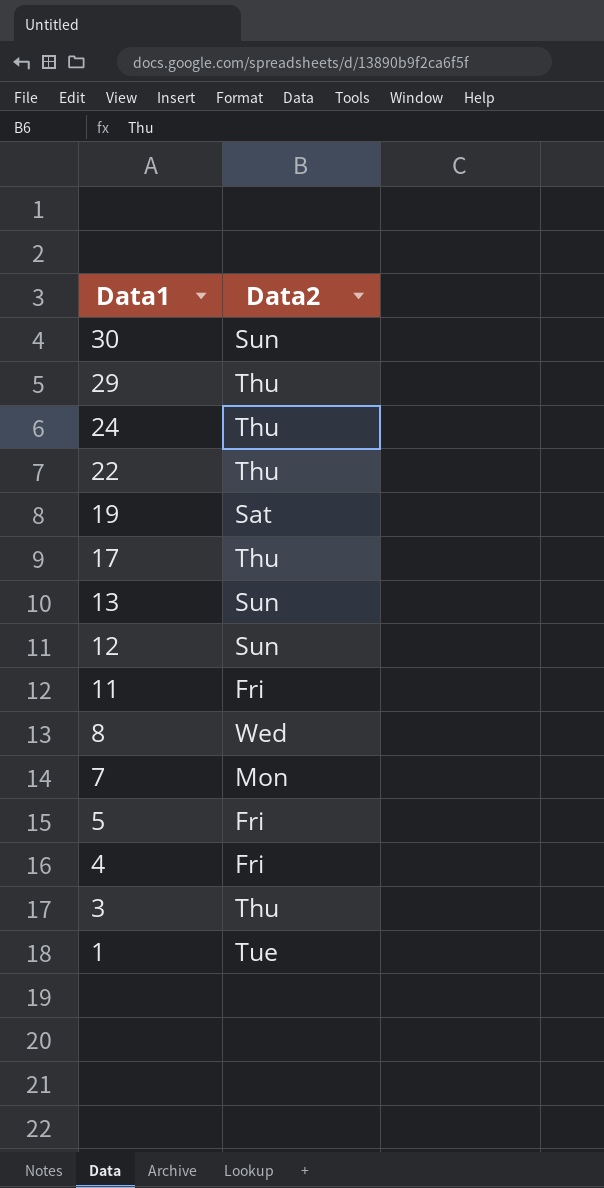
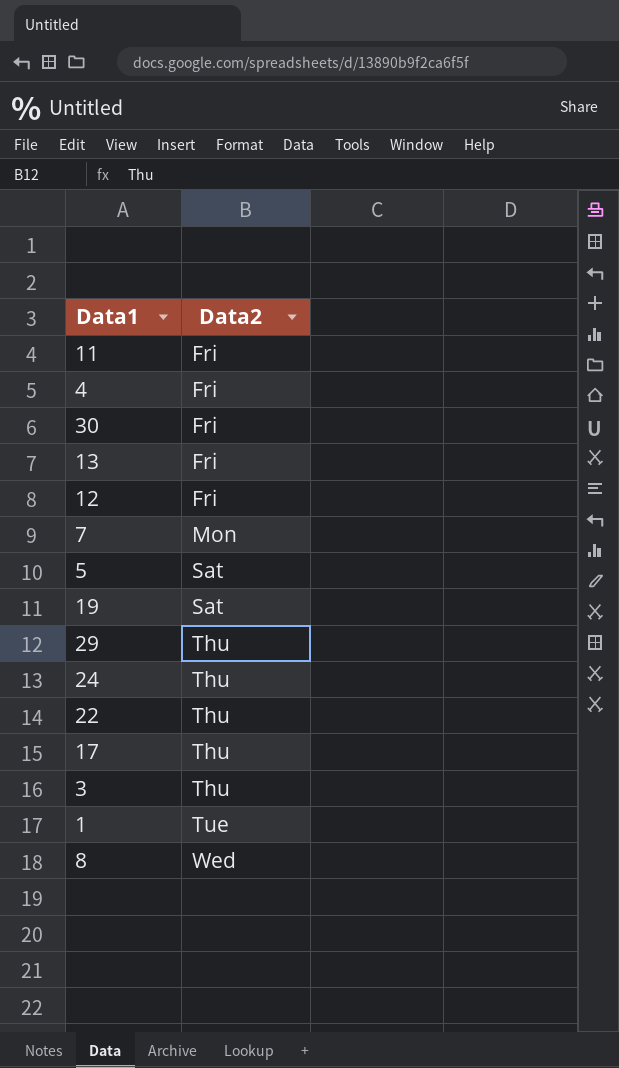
row order: Data1 descending -> Data2 ascending
30 | Data2: Sun -> Fri
13 | Data2: Sun -> Fri
12 | Data2: Sun -> Fri
5 | Data2: Fri -> Sat

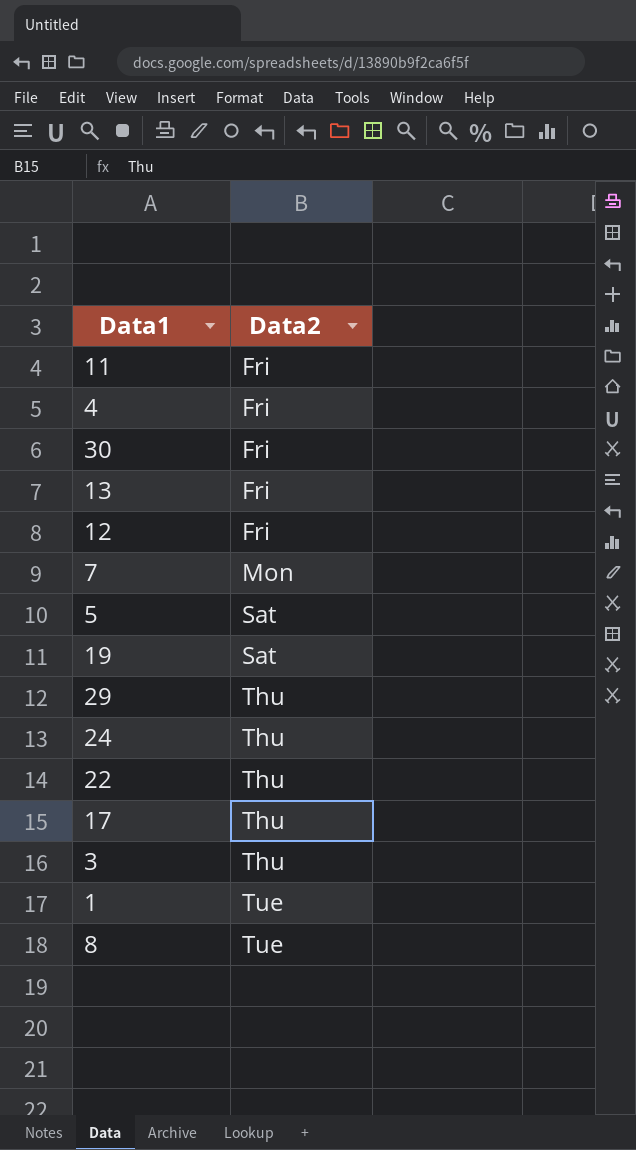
8 | Data2: Wed -> Tue

